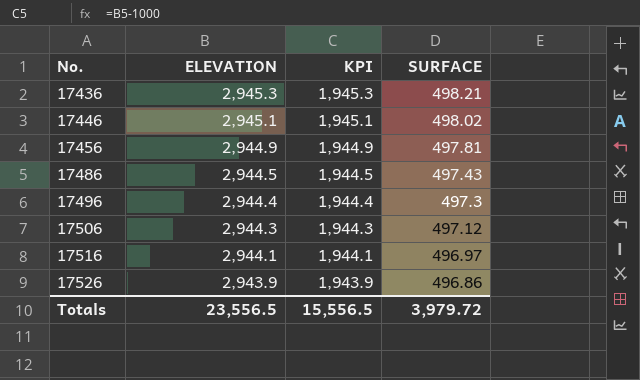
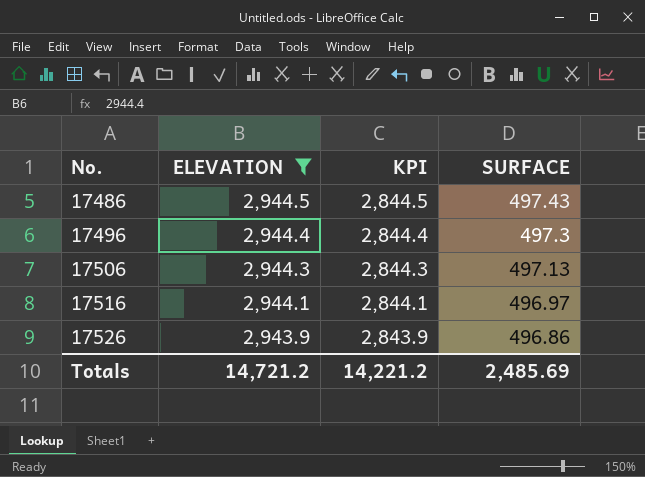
filter: none -> ELEVATION <= 2,944.5
column KPI | formula: [ELEVATION] - 1000 -> [ELEVATION] - 100
17506 | SURFACE: 497.12 -> 497.13
Totals | ELEVATION: 23,556.5 -> 14,721.2
Totals | KPI: 15,556.5 -> 14,221.2
Totals | SURFACE: 3,979.72 -> 2,485.69

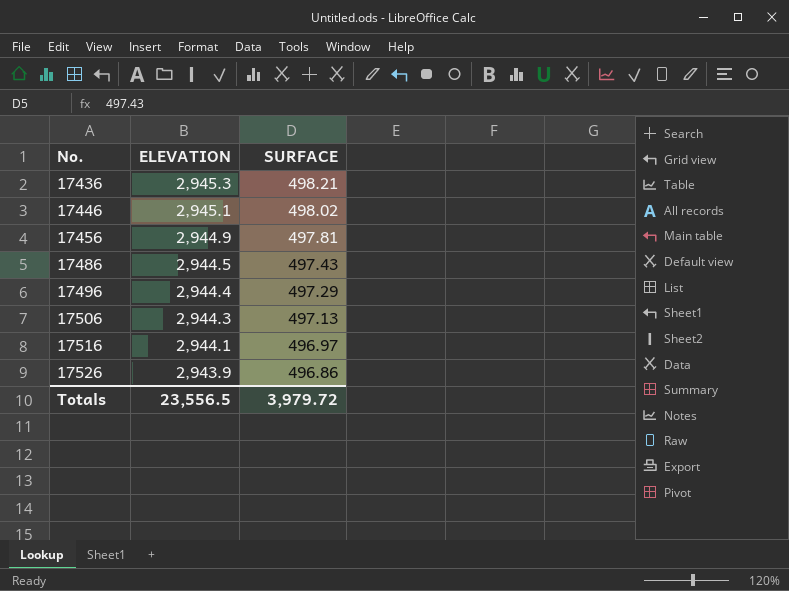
filter: ELEVATION <= 2,944.5 -> none
column KPI | formula: [ELEVATION] - 100 -> none
17496 | SURFACE: 497.3 -> 497.29
Totals | ELEVATION: 14,721.2 -> 23,556.5
Totals | SURFACE: 2,485.69 -> 3,979.72

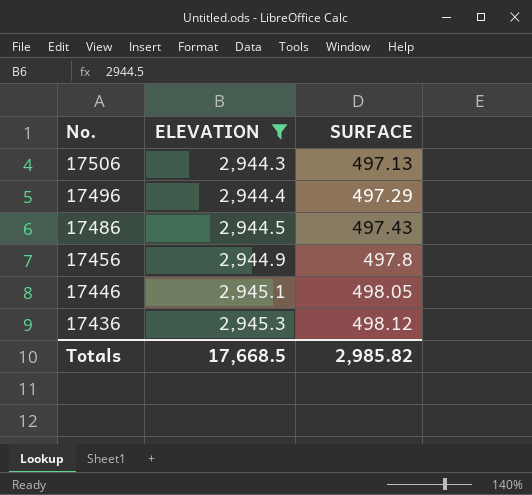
filter: none -> ELEVATION >= 2,944.3
row order: No. ascending -> No. descending
17456 | SURFACE: 497.81 -> 497.8
17446 | SURFACE: 498.02 -> 498.05
17436 | SURFACE: 498.21 -> 498.12
Totals | ELEVATION: 23,556.5 -> 17,668.5
Totals | SURFACE: 3,979.72 -> 2,985.82

